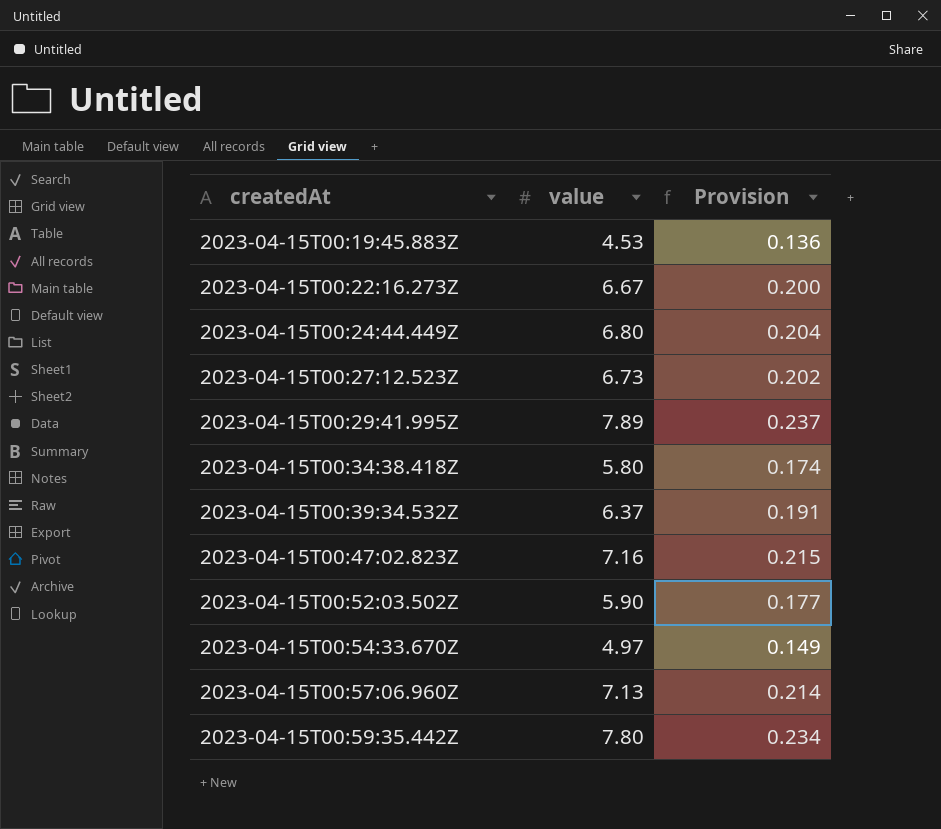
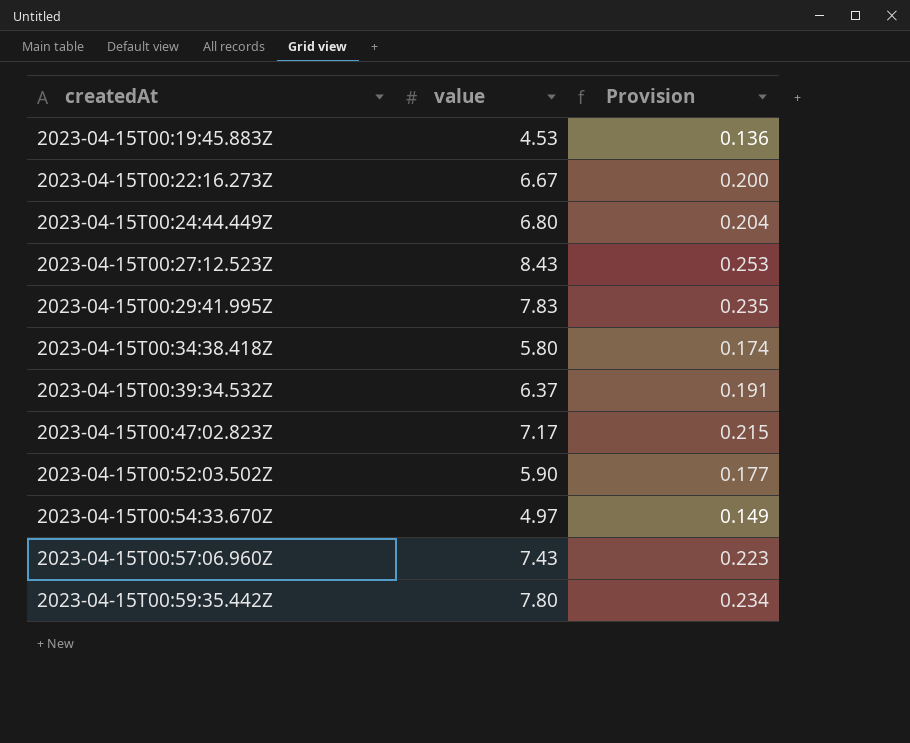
2023-04-15T00:27:12.523Z | value: 6.73 -> 8.43
2023-04-15T00:27:12.523Z | Provision: 0.202 -> 0.253
2023-04-15T00:29:41.995Z | value: 7.89 -> 7.83
2023-04-15T00:29:41.995Z | Provision: 0.237 -> 0.235
2023-04-15T00:47:02.823Z | value: 7.16 -> 7.17
2023-04-15T00:57:06.960Z | value: 7.13 -> 7.43
2023-04-15T00:57:06.960Z | Provision: 0.214 -> 0.223

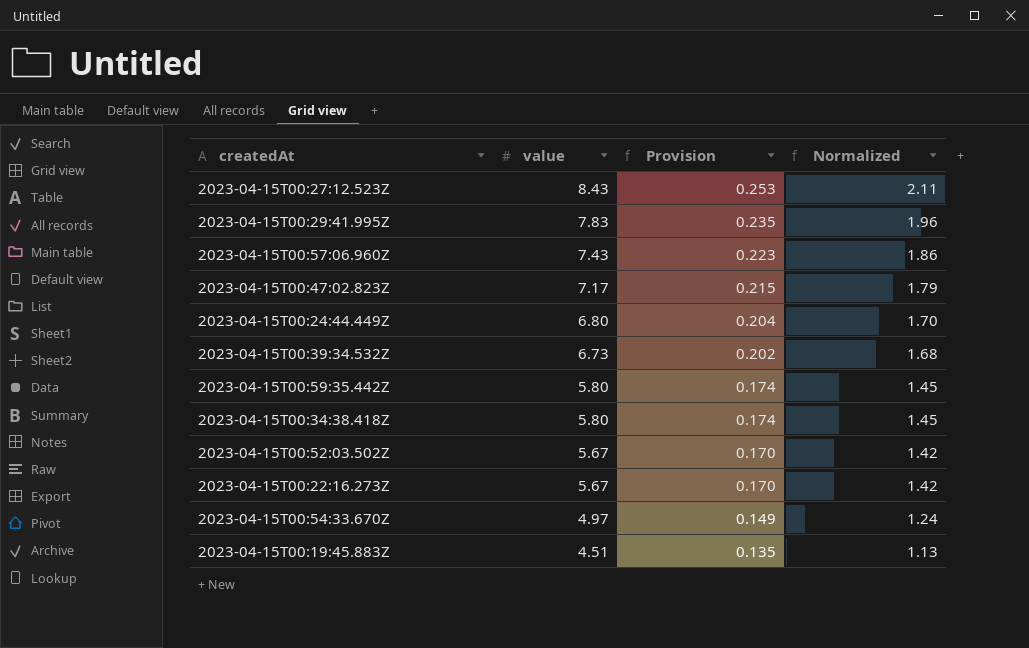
row order: createdAt ascending -> value descending
column Normalized | formula: none -> [value] * 0.25
2023-04-15T00:39:34.532Z | value: 6.37 -> 6.73
2023-04-15T00:39:34.532Z | Provision: 0.191 -> 0.202
2023-04-15T00:59:35.442Z | value: 7.80 -> 5.80
2023-04-15T00:59:35.442Z | Provision: 0.234 -> 0.174
2023-04-15T00:52:03.502Z | value: 5.90 -> 5.67
2023-04-15T00:52:03.502Z | Provision: 0.177 -> 0.170
2023-04-15T00:22:16.273Z | value: 6.67 -> 5.67
2023-04-15T00:22:16.273Z | Provision: 0.200 -> 0.170
2023-04-15T00:19:45.883Z | value: 4.53 -> 4.51
2023-04-15T00:19:45.883Z | Provision: 0.136 -> 0.135

